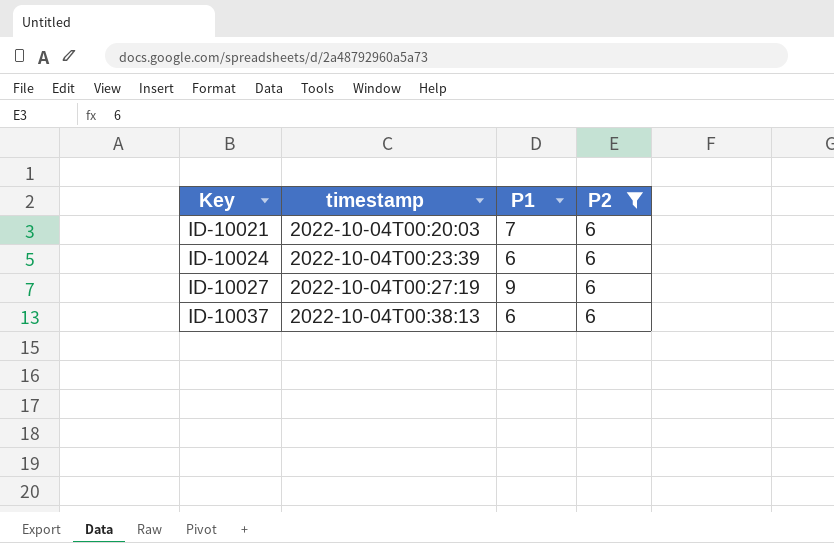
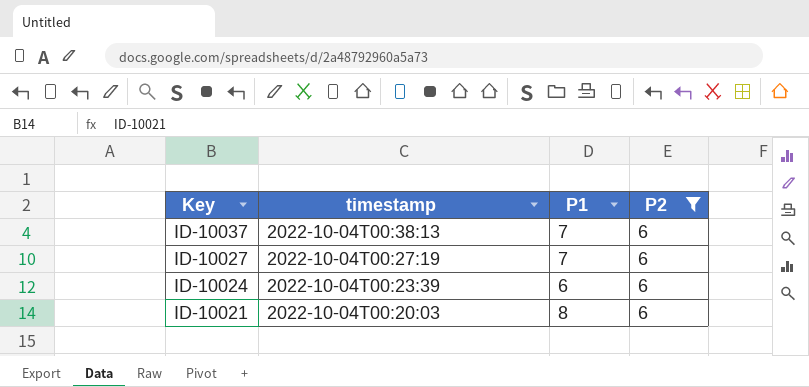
row order: Key ascending -> Key descending
ID-10037 | P1: 6 -> 7
ID-10027 | P1: 9 -> 7
ID-10021 | P1: 7 -> 8

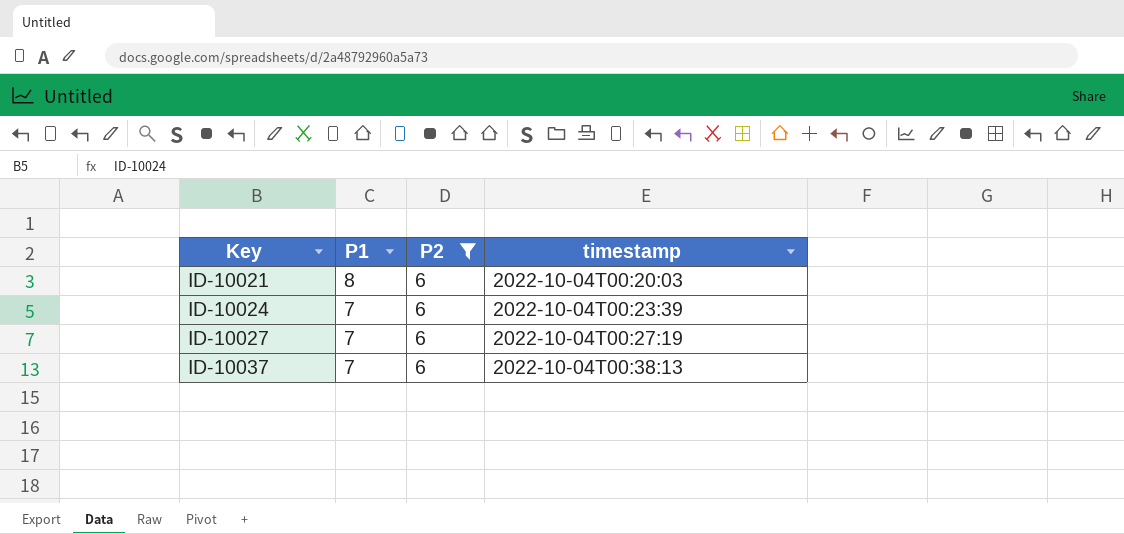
row order: Key descending -> Key ascending
column timestamp | position: 2 -> 4
ID-10024 | P1: 6 -> 7

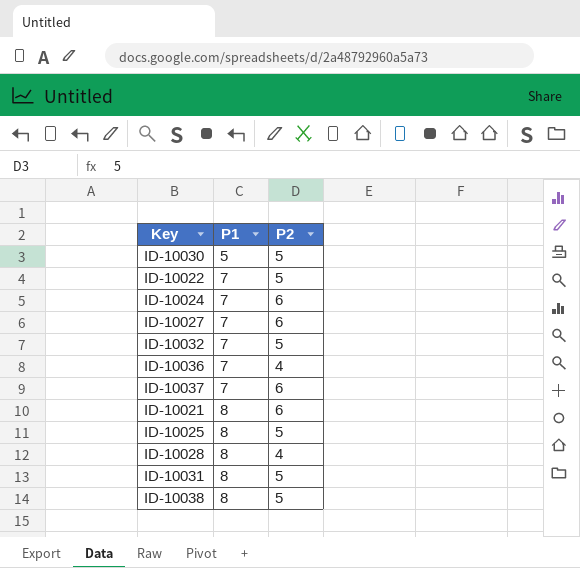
filter: P2 = 6 -> none
row order: Key ascending -> P1 ascending
column timestamp | position: 4 -> none

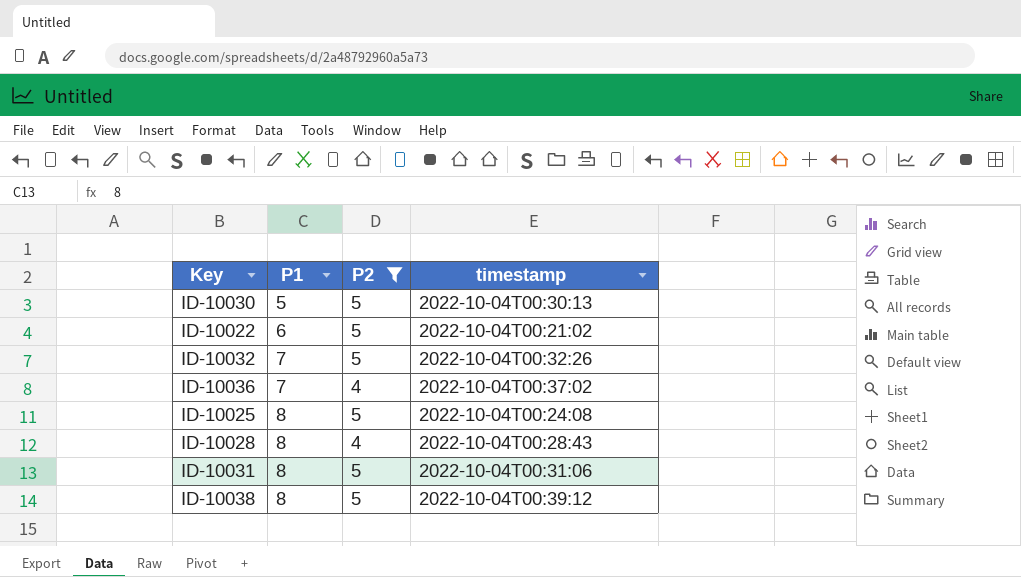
filter: none -> P2 != 6
column timestamp | position: none -> 4
ID-10022 | P1: 7 -> 6

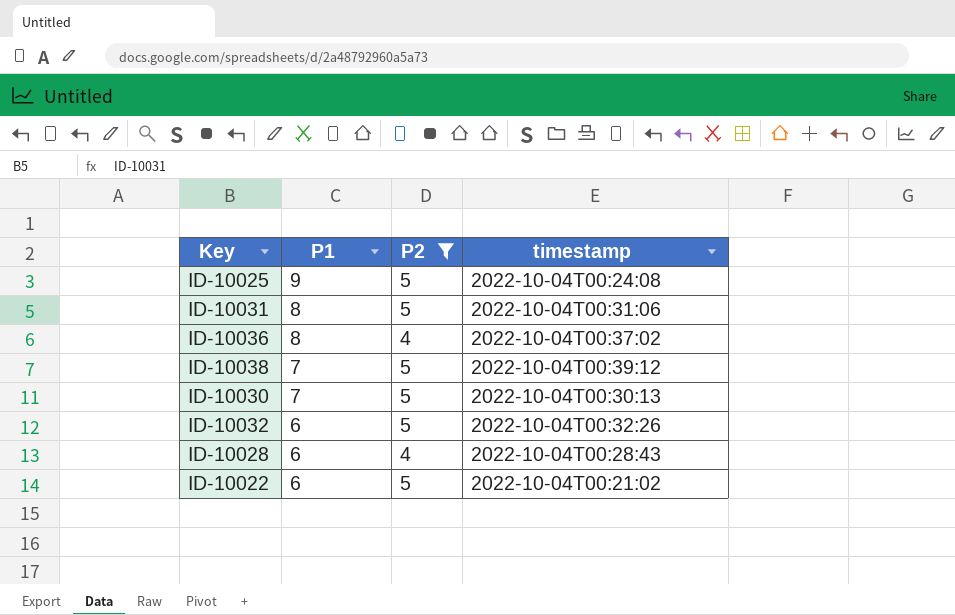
row order: P1 ascending -> P1 descending
ID-10025 | P1: 8 -> 9
ID-10036 | P1: 7 -> 8
ID-10038 | P1: 8 -> 7
ID-10030 | P1: 5 -> 7
ID-10032 | P1: 7 -> 6
ID-10028 | P1: 8 -> 6

